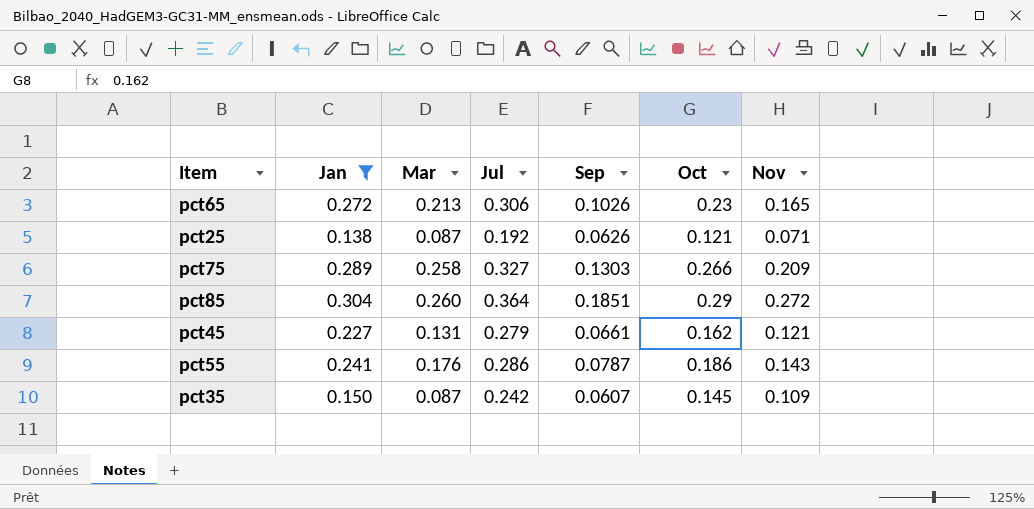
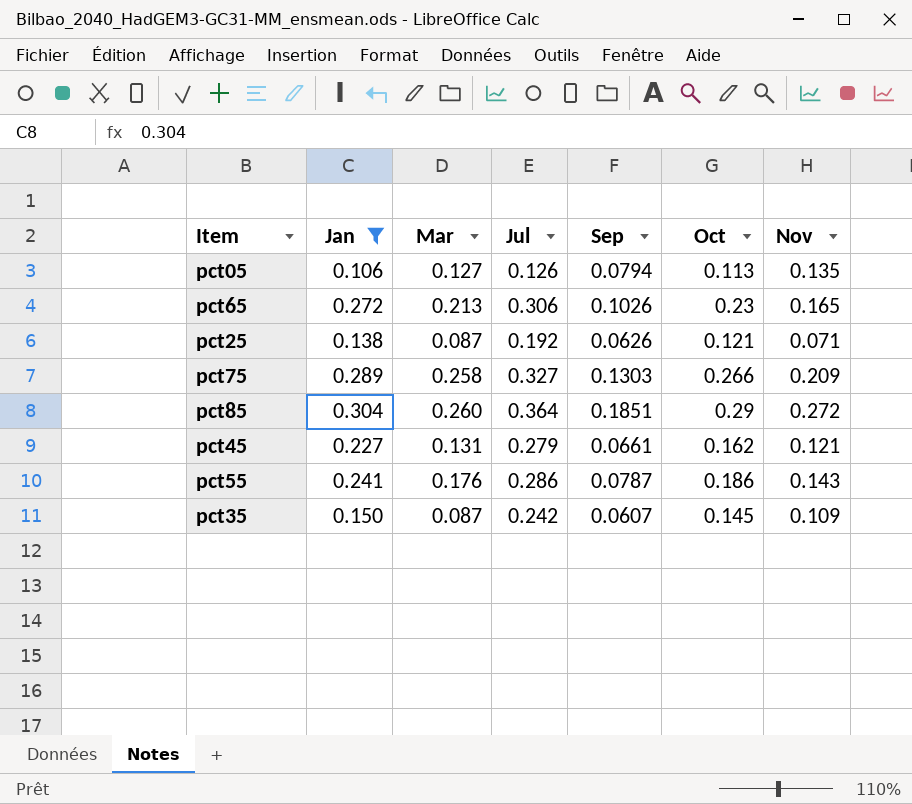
row pct05: none -> 0.106 | 0.127 | 0.126 | 0.0794 | 0.113 | 0.135

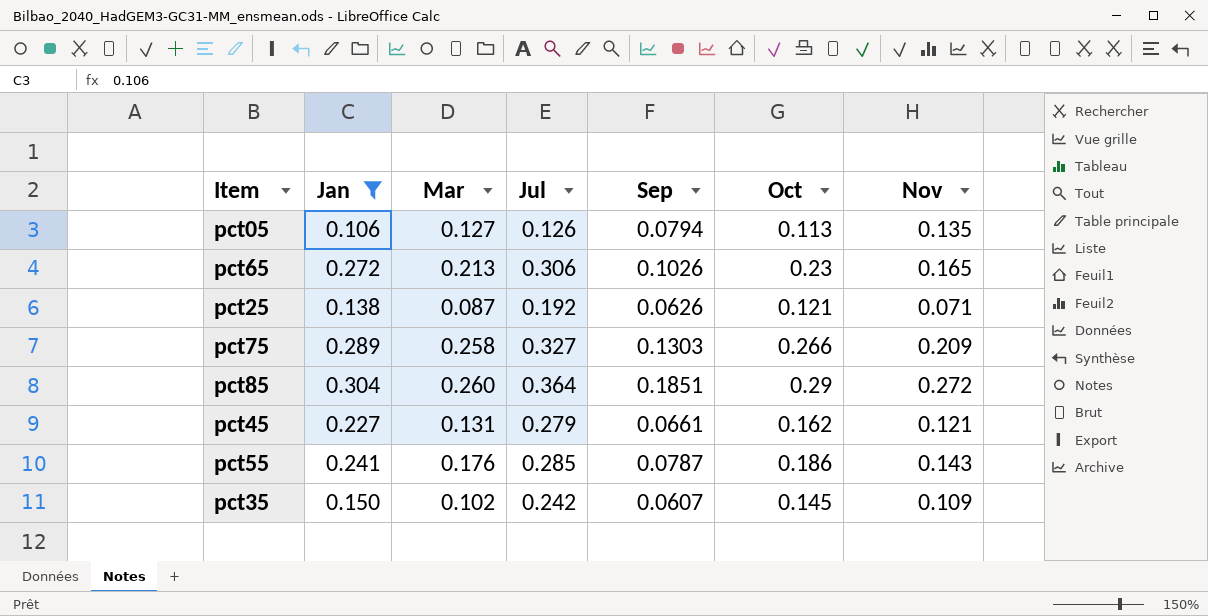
pct55 | Jul: 0.286 -> 0.285
pct35 | Mar: 0.087 -> 0.102

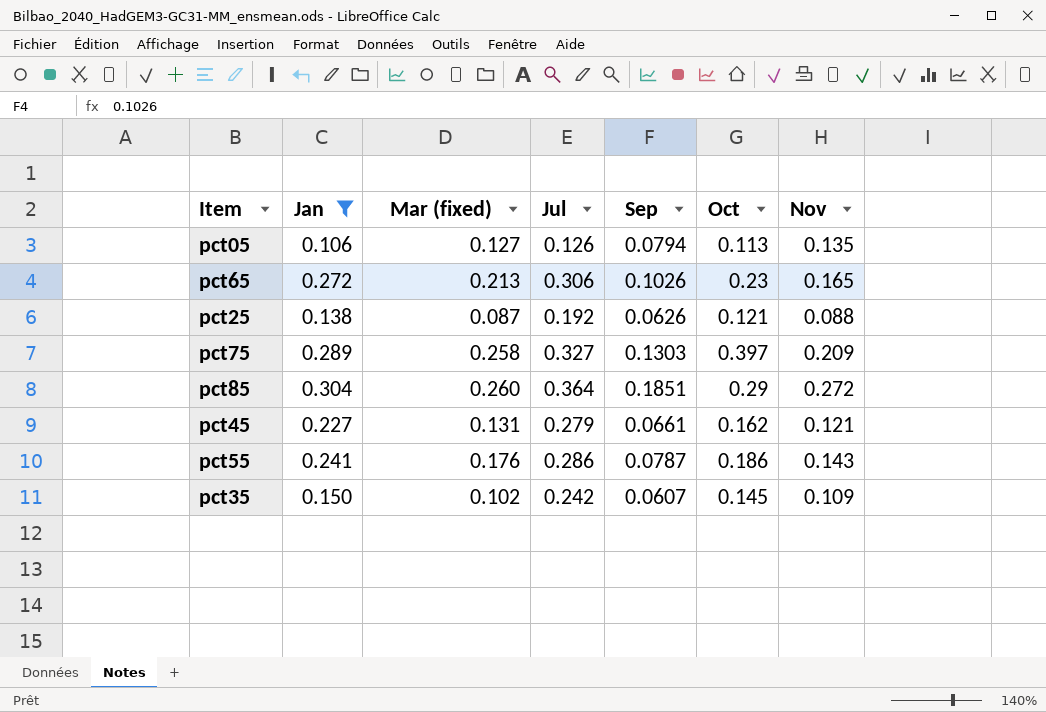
column name: Mar -> Mar (fixed)
pct25 | Nov: 0.071 -> 0.088
pct75 | Oct: 0.266 -> 0.397
pct55 | Jul: 0.285 -> 0.286

